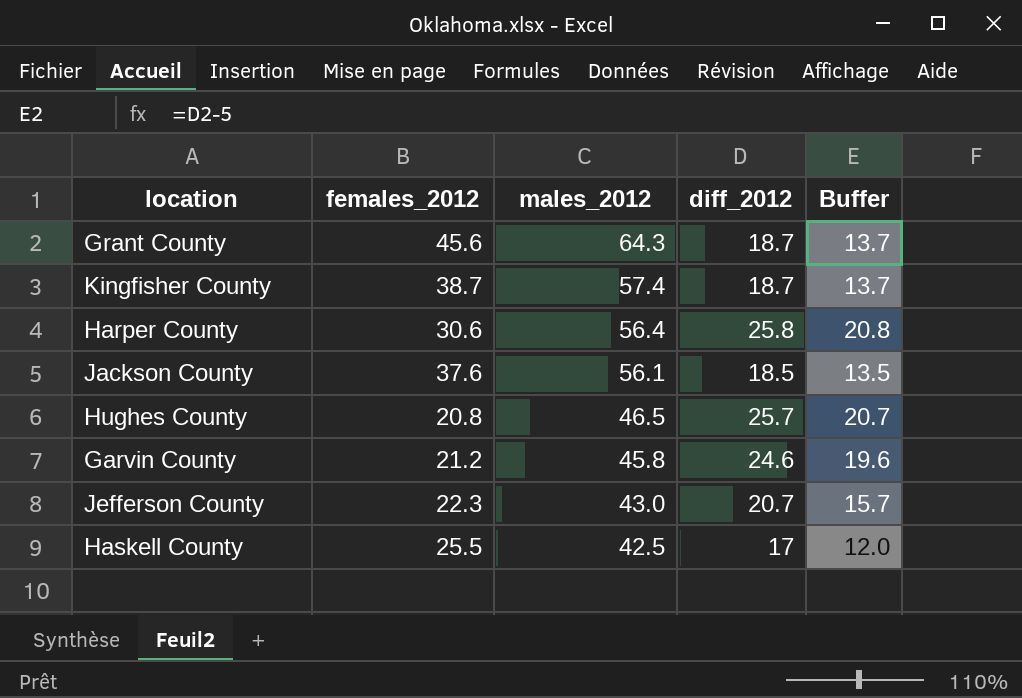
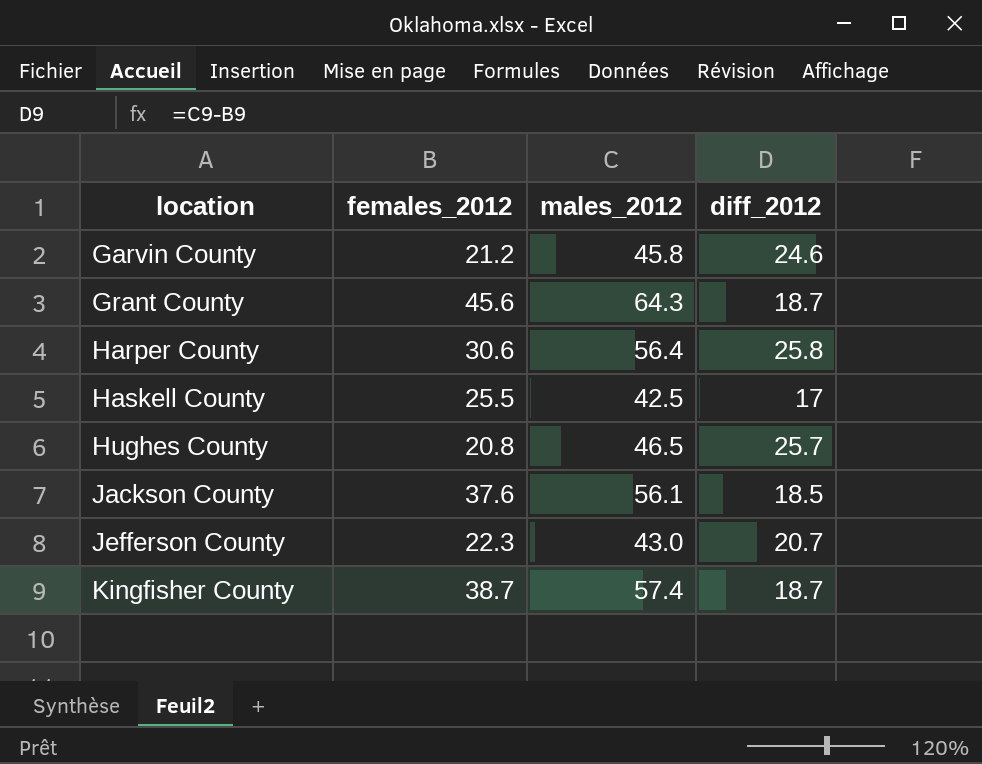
row order: males_2012 descending -> location ascending
column Buffer | formula: [diff_2012] - 5 -> none

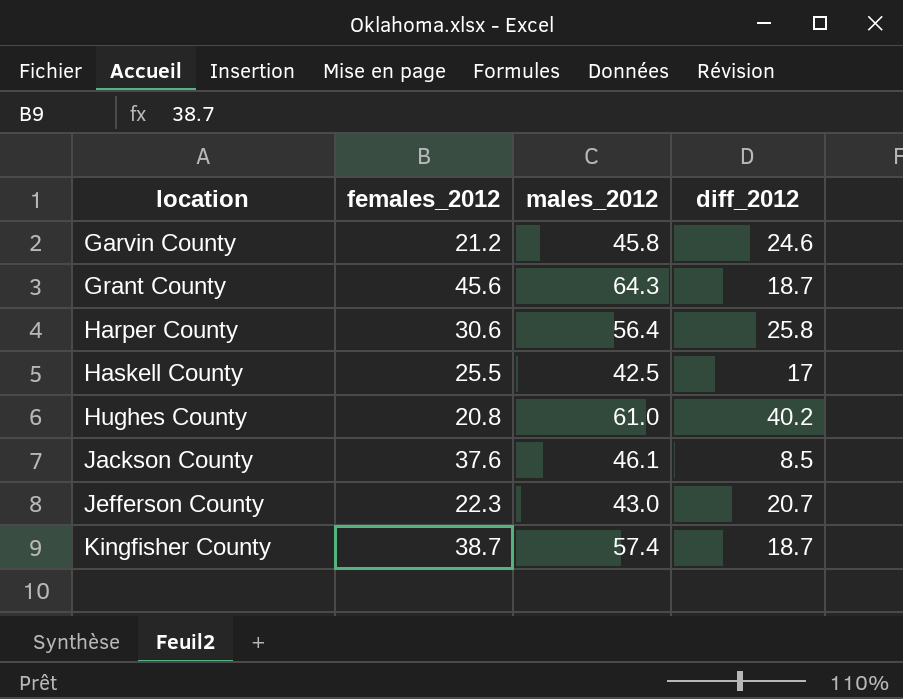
Hughes County | males_2012: 46.5 -> 61.0
Hughes County | diff_2012: 25.7 -> 40.2
Jackson County | males_2012: 56.1 -> 46.1
Jackson County | diff_2012: 18.5 -> 8.5

